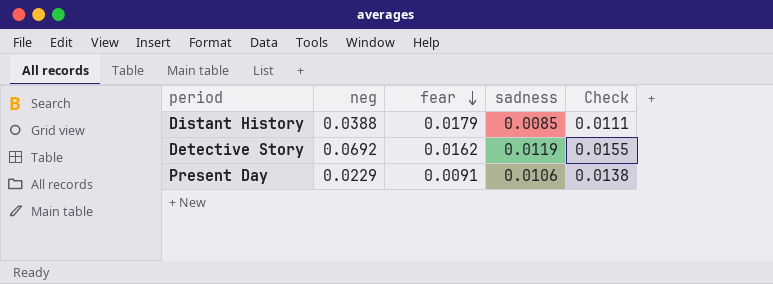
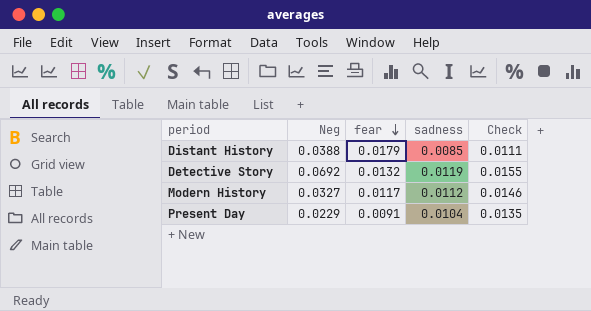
column name: neg -> Neg
Detective Story | fear: 0.0162 -> 0.0132
row Modern History: none -> 0.0327 | 0.0117 | 0.0112 | 0.0146
Present Day | sadness: 0.0106 -> 0.0104
Present Day | Check: 0.0138 -> 0.0135

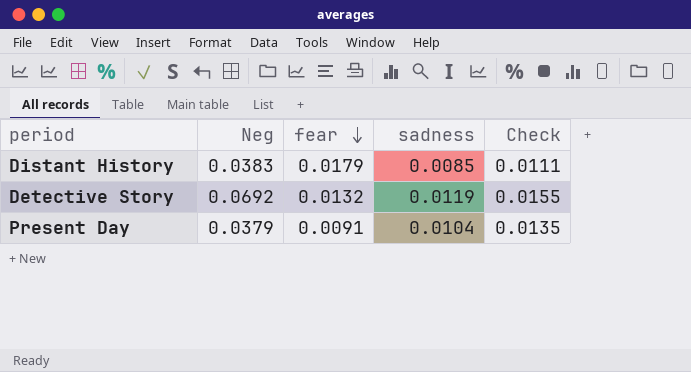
row Modern History: 0.0327 | 0.0117 | 0.0112 | 0.0146 -> none
Distant History | Neg: 0.0388 -> 0.0383
Present Day | Neg: 0.0229 -> 0.0379

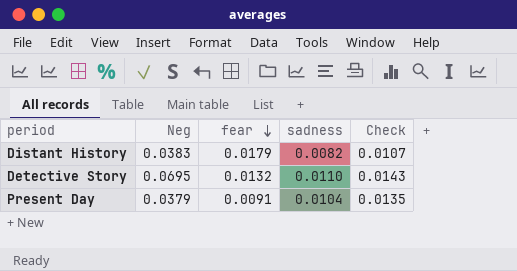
Distant History | sadness: 0.0085 -> 0.0082
Distant History | Check: 0.0111 -> 0.0107
Detective Story | Neg: 0.0692 -> 0.0695
Detective Story | sadness: 0.0119 -> 0.0110
Detective Story | Check: 0.0155 -> 0.0143

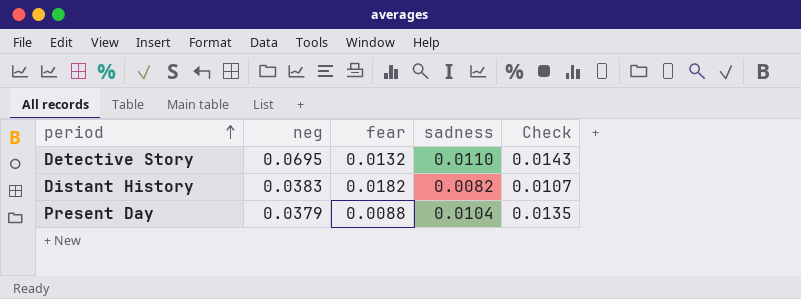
row order: fear descending -> period ascending
column name: Neg -> neg
Distant History | fear: 0.0179 -> 0.0182
Present Day | fear: 0.0091 -> 0.0088

